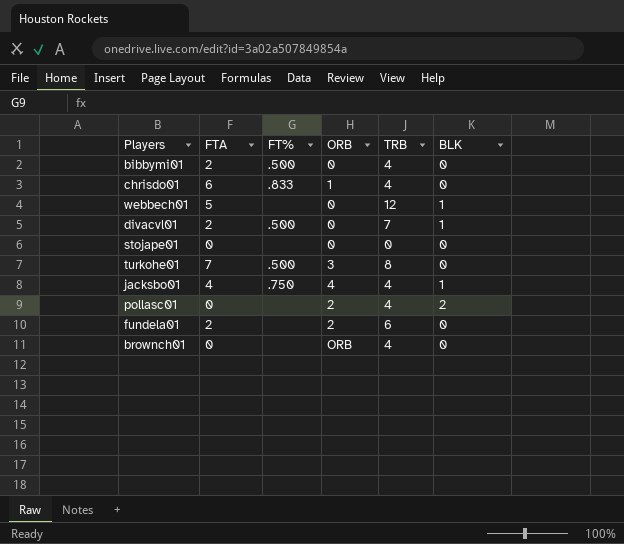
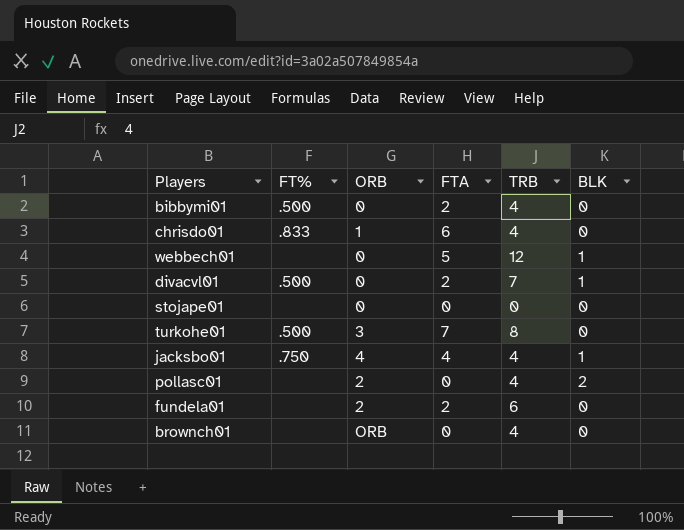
column FTA | position: 2 -> 4

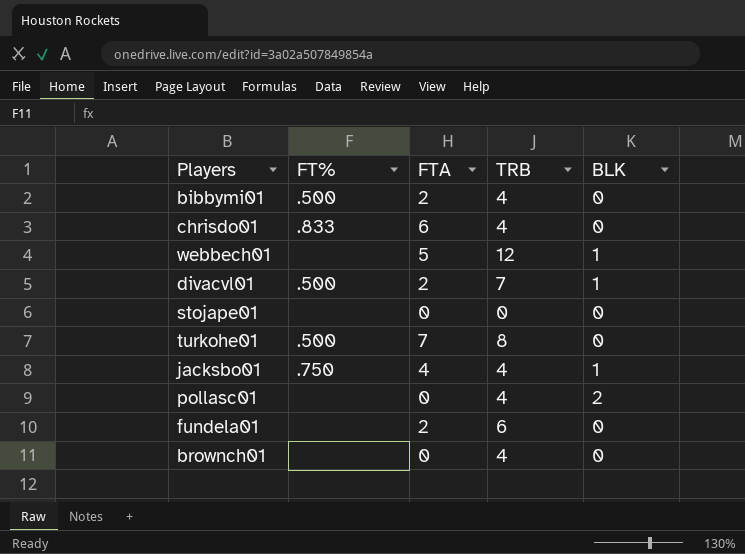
column ORB | position: 3 -> none

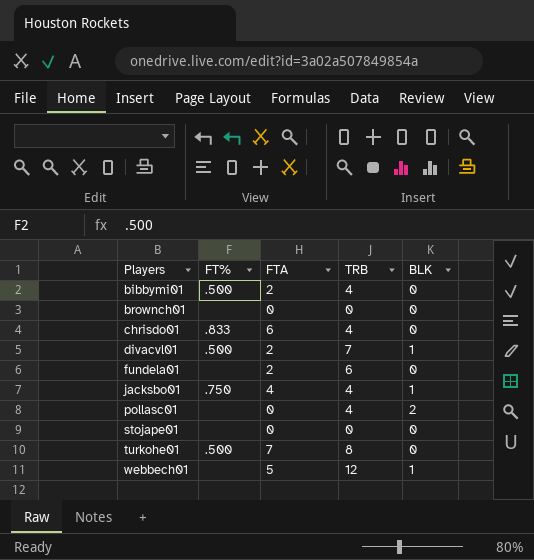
row order: none -> Players ascending
brownch01 | TRB: 4 -> 0

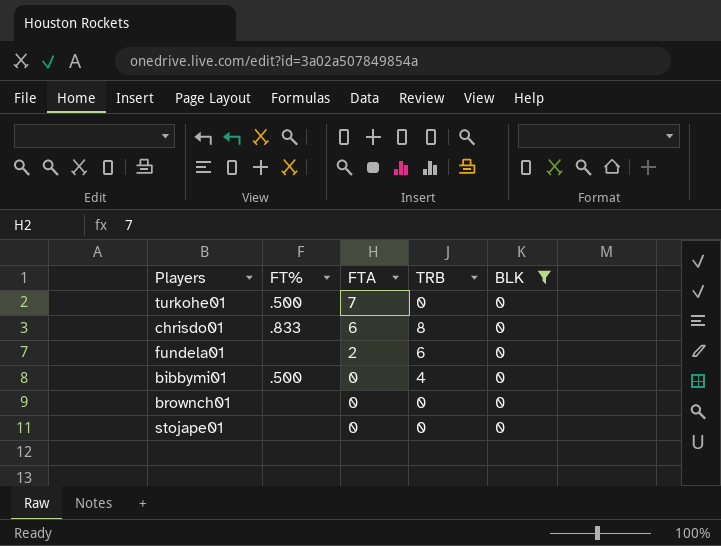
filter: none -> BLK = 0
row order: Players ascending -> FTA descending
turkohe01 | TRB: 8 -> 0
chrisdo01 | TRB: 4 -> 8
bibbymi01 | FTA: 2 -> 0

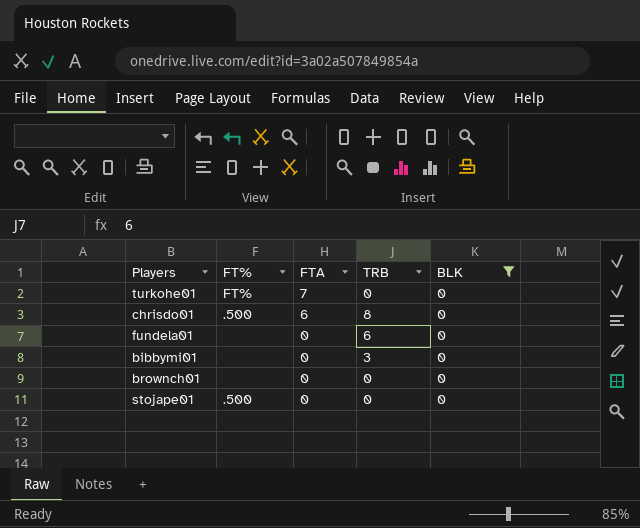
turkohe01 | FT%: .500 -> FT%
chrisdo01 | FT%: .833 -> .500
fundela01 | FTA: 2 -> 0
bibbymi01 | FT%: .500 -> none
bibbymi01 | TRB: 4 -> 3
stojape01 | FT%: none -> .500

